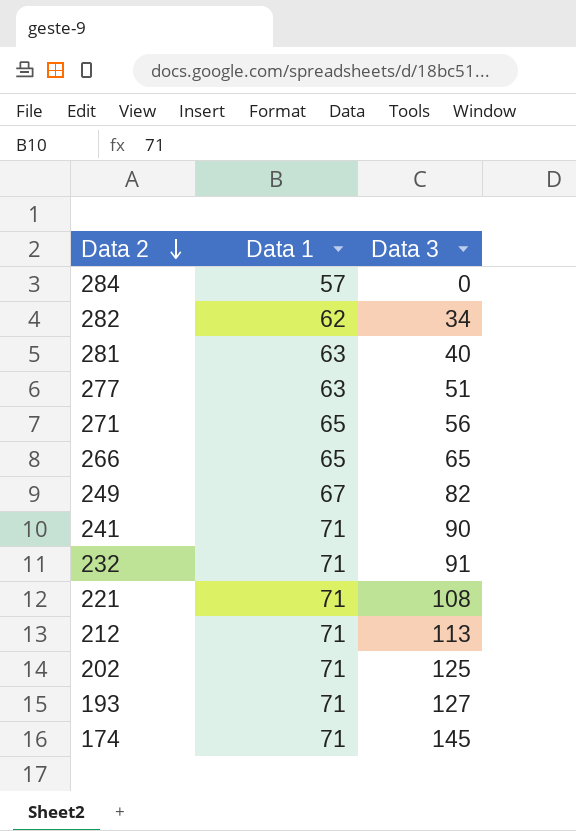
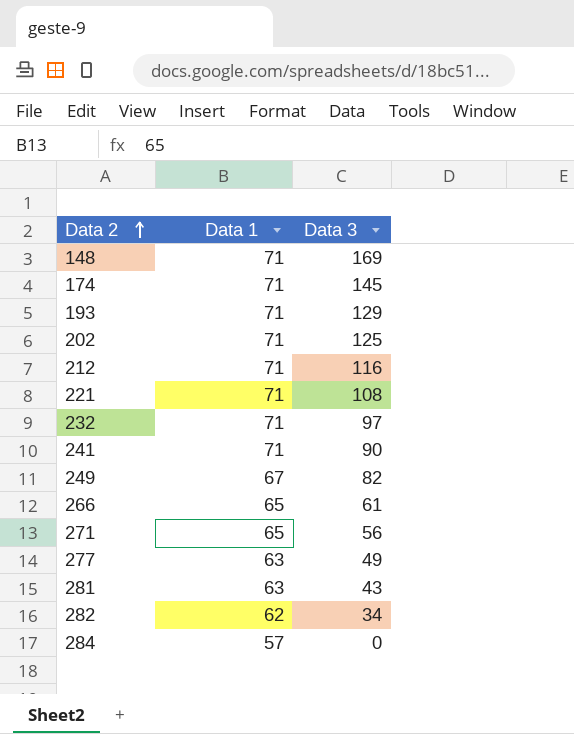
row order: Data 2 descending -> Data 2 ascending
row 148: none -> 71 | 169
193 | Data 3: 127 -> 129
212 | Data 3: 113 -> 116
232 | Data 3: 91 -> 97
266 | Data 3: 65 -> 61
277 | Data 3: 51 -> 49
281 | Data 3: 40 -> 43

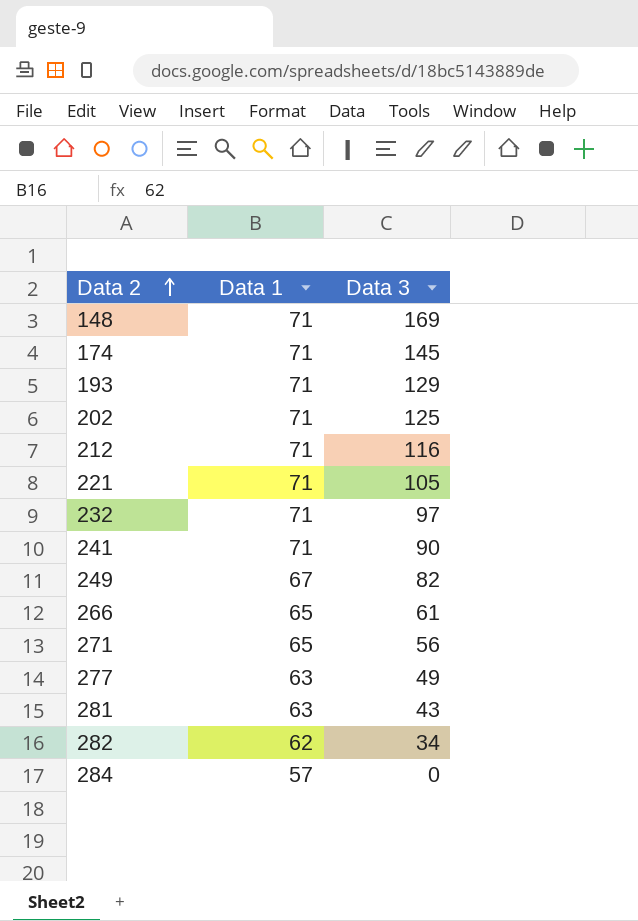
221 | Data 3: 108 -> 105

